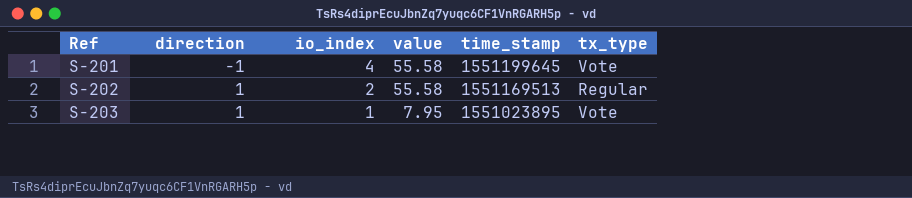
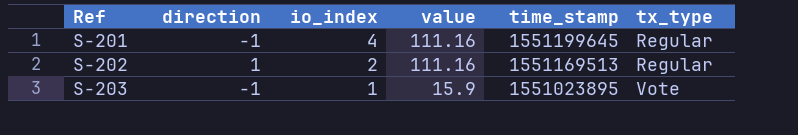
S-201 | value: 55.58 -> 111.16
S-201 | tx_type: Vote -> Regular
S-202 | value: 55.58 -> 111.16
S-203 | direction: 1 -> -1
S-203 | value: 7.95 -> 15.9

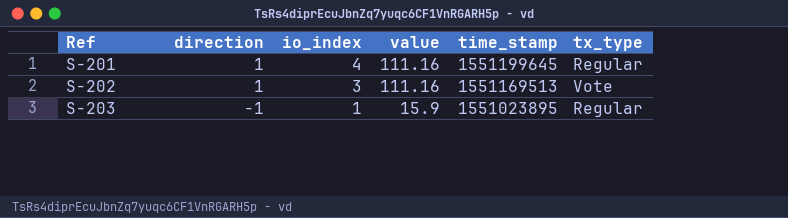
S-201 | direction: -1 -> 1
S-202 | io_index: 2 -> 3
S-202 | tx_type: Regular -> Vote
S-203 | tx_type: Vote -> Regular

